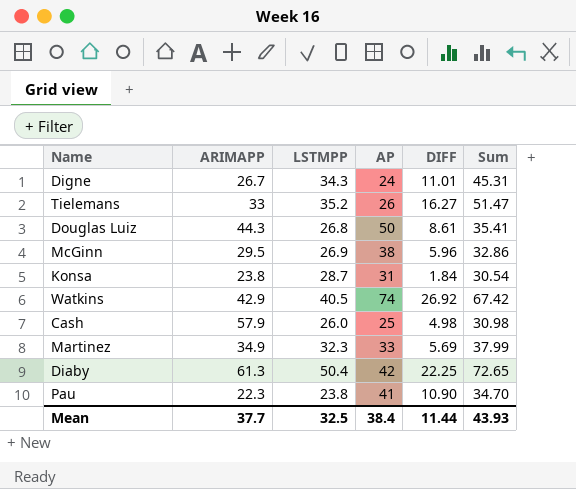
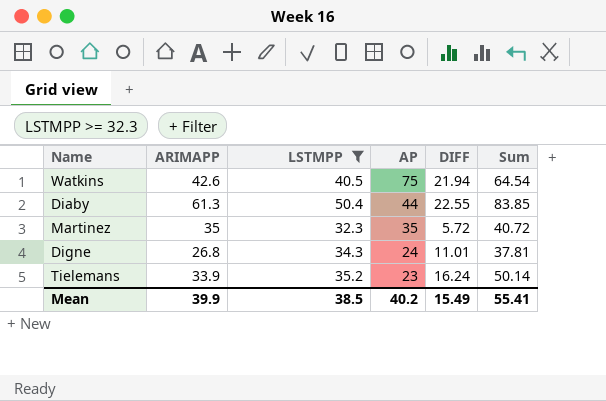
filter: none -> LSTMPP >= 32.3
row order: none -> AP descending
column Sum | formula: [LSTMPP] + [DIFF] -> [ARIMAPP] + [DIFF]
Watkins | ARIMAPP: 42.9 -> 42.6
Watkins | AP: 74 -> 75
Watkins | DIFF: 26.92 -> 21.94
Diaby | AP: 42 -> 44
Diaby | DIFF: 22.25 -> 22.55
Martinez | ARIMAPP: 34.9 -> 35
Martinez | AP: 33 -> 35
Martinez | DIFF: 5.69 -> 5.72
Digne | ARIMAPP: 26.7 -> 26.8
Tielemans | ARIMAPP: 33 -> 33.9
Tielemans | AP: 26 -> 23
Tielemans | DIFF: 16.27 -> 16.24
Mean | ARIMAPP: 37.7 -> 39.9
Mean | LSTMPP: 32.5 -> 38.5
Mean | AP: 38.4 -> 40.2
Mean | DIFF: 11.44 -> 15.49
Mean | Sum: 43.93 -> 55.41

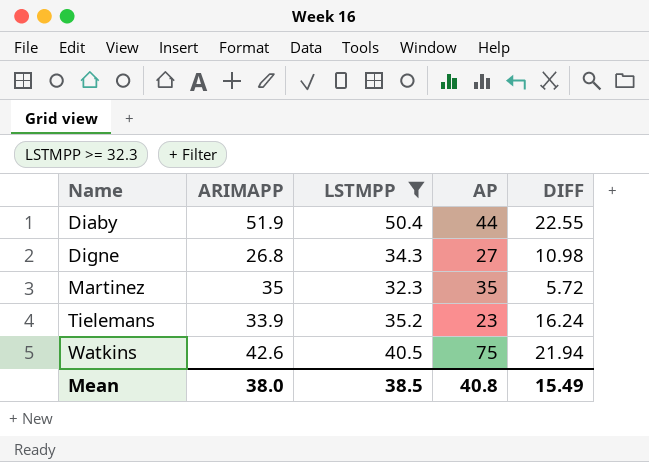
row order: AP descending -> Name ascending
column Sum | formula: [ARIMAPP] + [DIFF] -> none
Diaby | ARIMAPP: 61.3 -> 51.9
Digne | AP: 24 -> 27
Digne | DIFF: 11.01 -> 10.98
Mean | ARIMAPP: 39.9 -> 38.0
Mean | AP: 40.2 -> 40.8

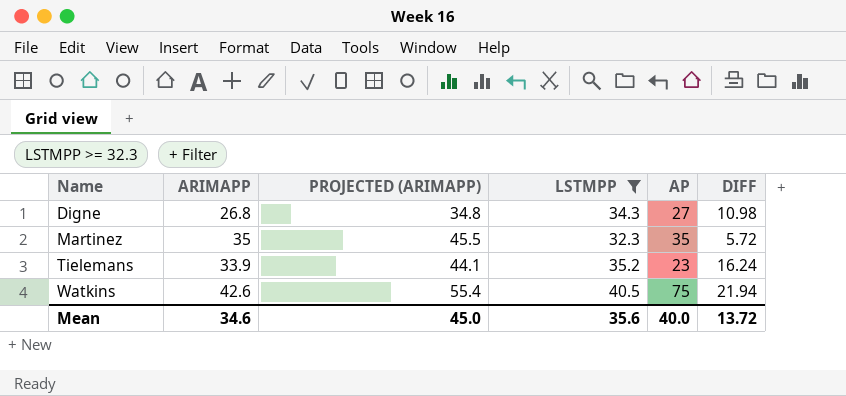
column PROJECTED (ARIMAPP) | formula: none -> [ARIMAPP] * 1.3
row Diaby: 51.9 | 50.4 | 44 | 22.55 -> none
Mean | ARIMAPP: 38.0 -> 34.6
Mean | LSTMPP: 38.5 -> 35.6
Mean | AP: 40.8 -> 40.0
Mean | DIFF: 15.49 -> 13.72

